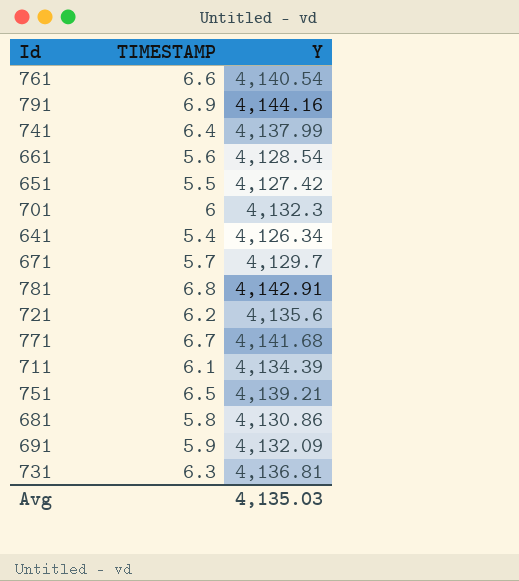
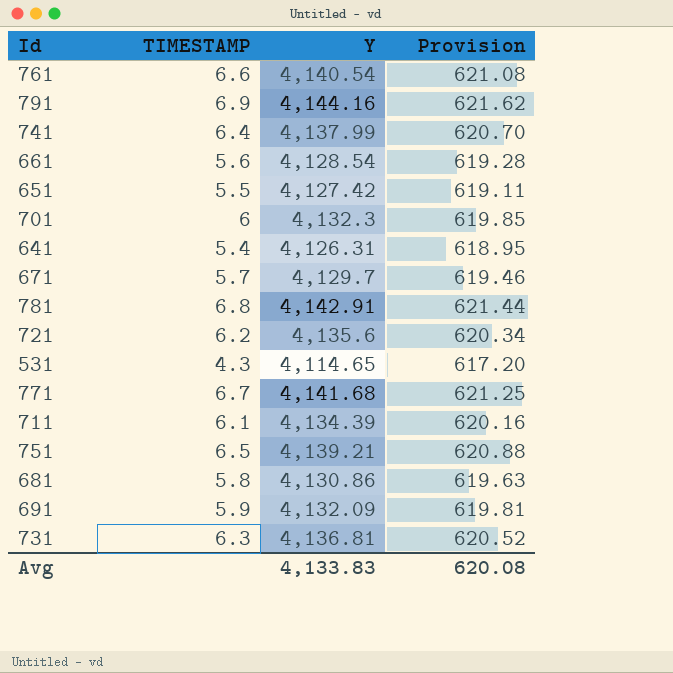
column Provision | formula: none -> [Y] * 0.15
641 | Y: 4,126.34 -> 4,126.31
row 531: none -> 4.3 | 4,114.65 | 617.20
Avg | Y: 4,135.03 -> 4,133.83

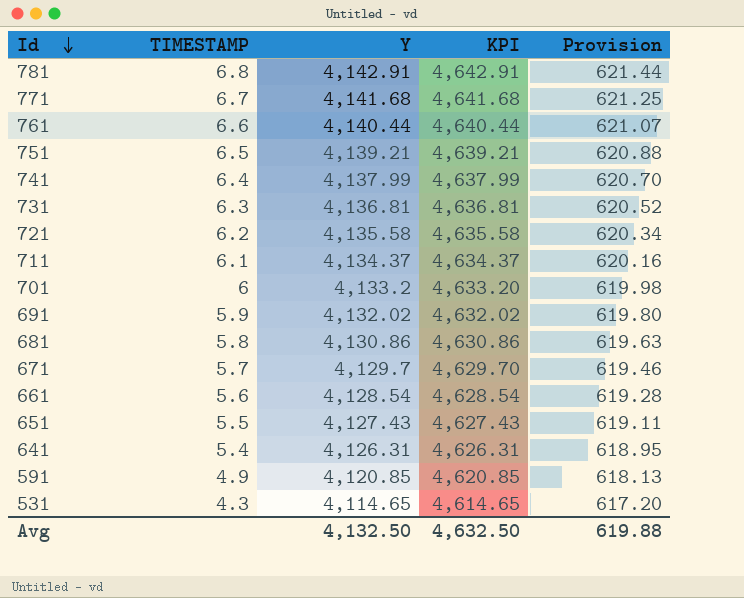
row order: none -> Id descending
column KPI | formula: none -> [Y] + 500
row 791: 6.9 | 4,144.16 | 621.62 -> none
761 | Y: 4,140.54 -> 4,140.44
761 | Provision: 621.08 -> 621.07
721 | Y: 4,135.6 -> 4,135.58
711 | Y: 4,134.39 -> 4,134.37
701 | Y: 4,132.3 -> 4,133.2
701 | Provision: 619.85 -> 619.98
691 | Y: 4,132.09 -> 4,132.02
691 | Provision: 619.81 -> 619.80
651 | Y: 4,127.42 -> 4,127.43
row 591: none -> 4.9 | 4,120.85 | 4,620.85 | 618.13
Avg | Y: 4,133.83 -> 4,132.50
Avg | Provision: 620.08 -> 619.88

